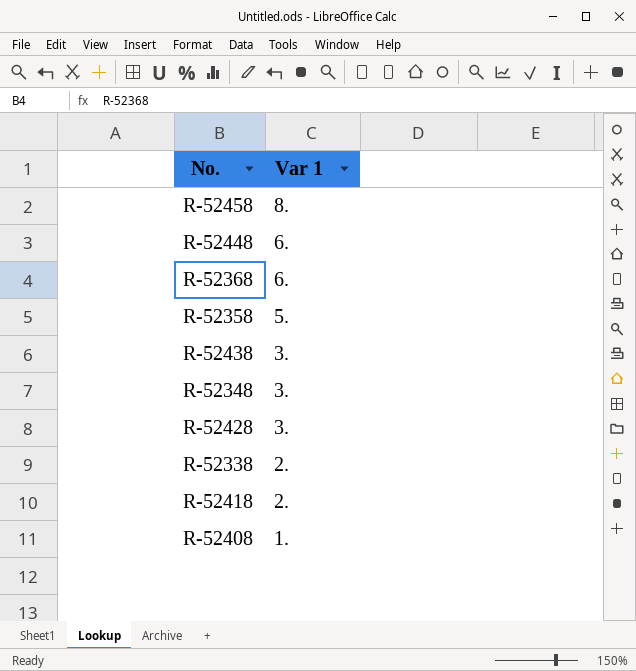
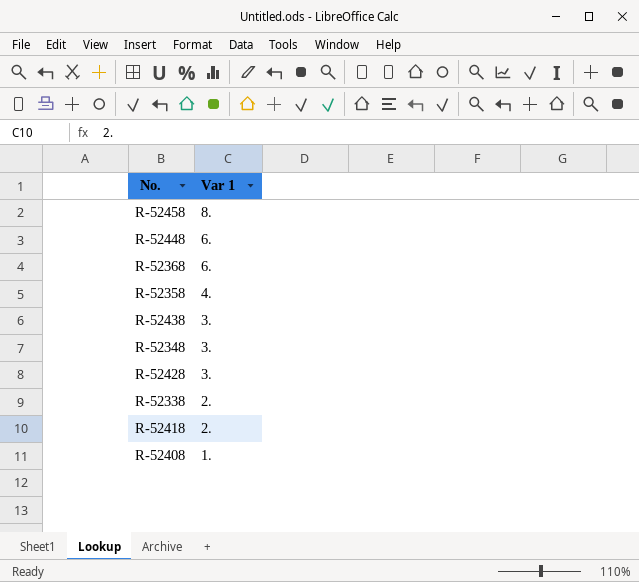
R-52358 | Var 1: 5. -> 4.

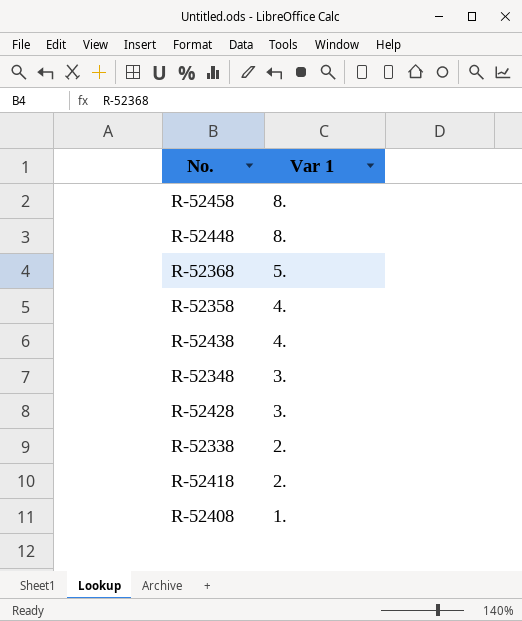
R-52448 | Var 1: 6. -> 8.
R-52368 | Var 1: 6. -> 5.
R-52438 | Var 1: 3. -> 4.

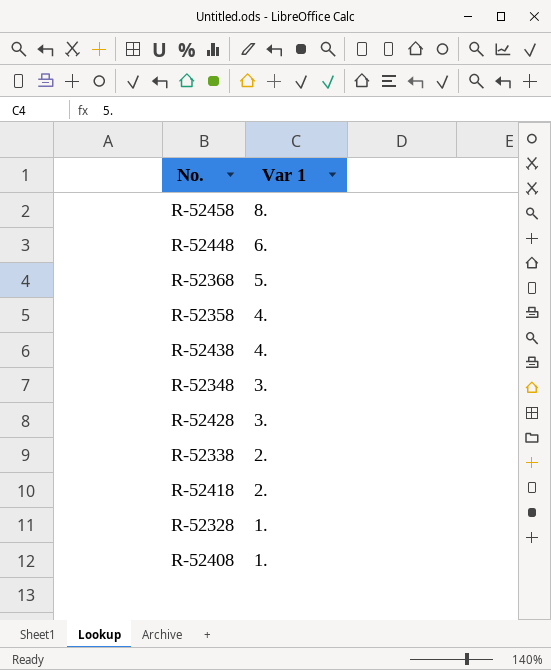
R-52448 | Var 1: 8. -> 6.
row R-52328: none -> 1.

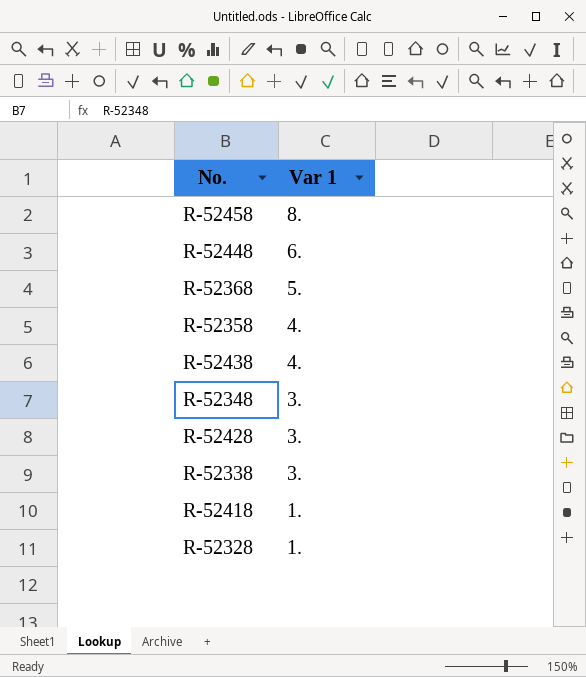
row R-52408: 1. -> none
R-52338 | Var 1: 2. -> 3.
R-52418 | Var 1: 2. -> 1.

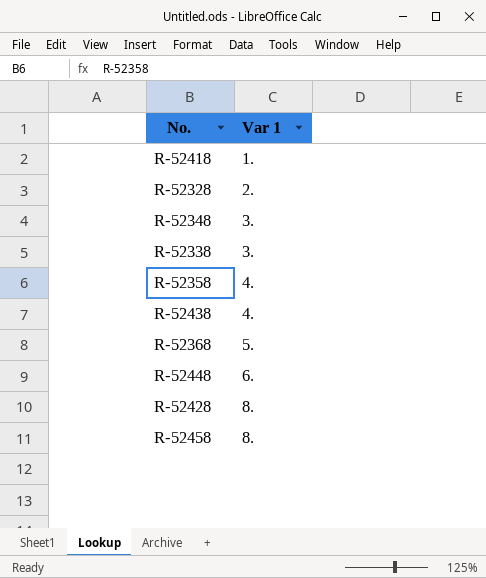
row order: Var 1 descending -> Var 1 ascending
R-52328 | Var 1: 1. -> 2.
R-52428 | Var 1: 3. -> 8.

